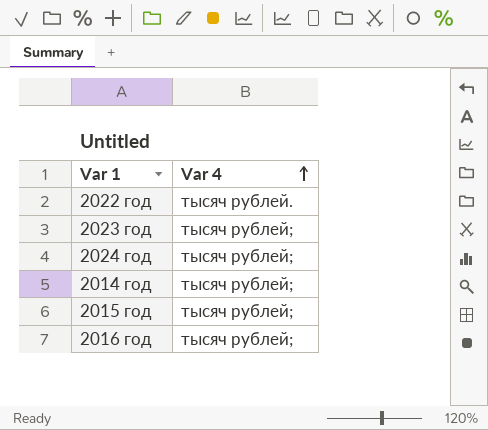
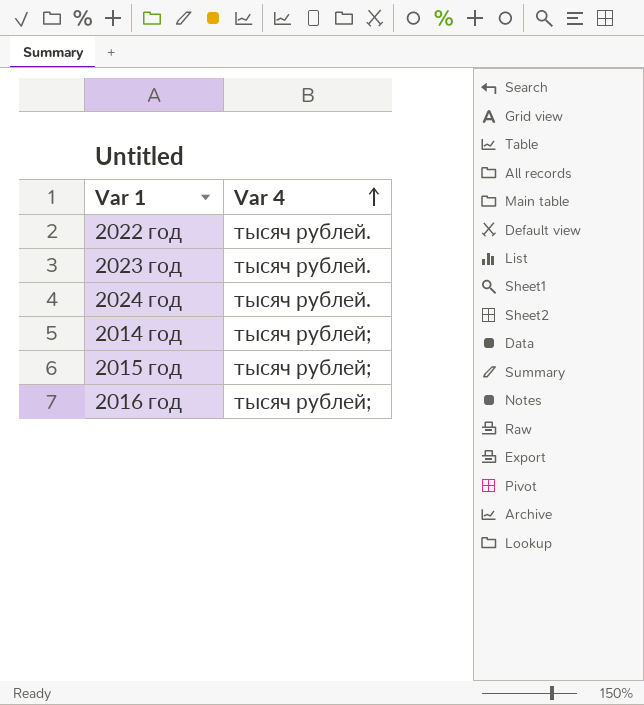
2023 год | Var 4: тысяч рублей; -> тысяч рублей.
2024 год | Var 4: тысяч рублей; -> тысяч рублей.

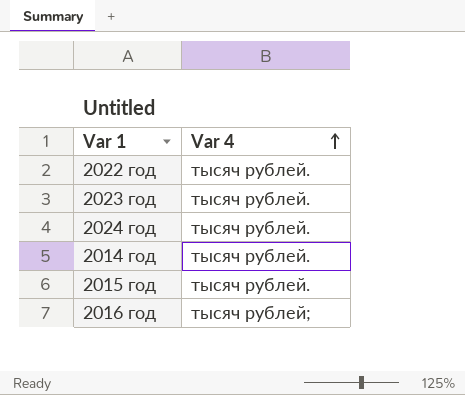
2014 год | Var 4: тысяч рублей; -> тысяч рублей.
2015 год | Var 4: тысяч рублей; -> тысяч рублей.

